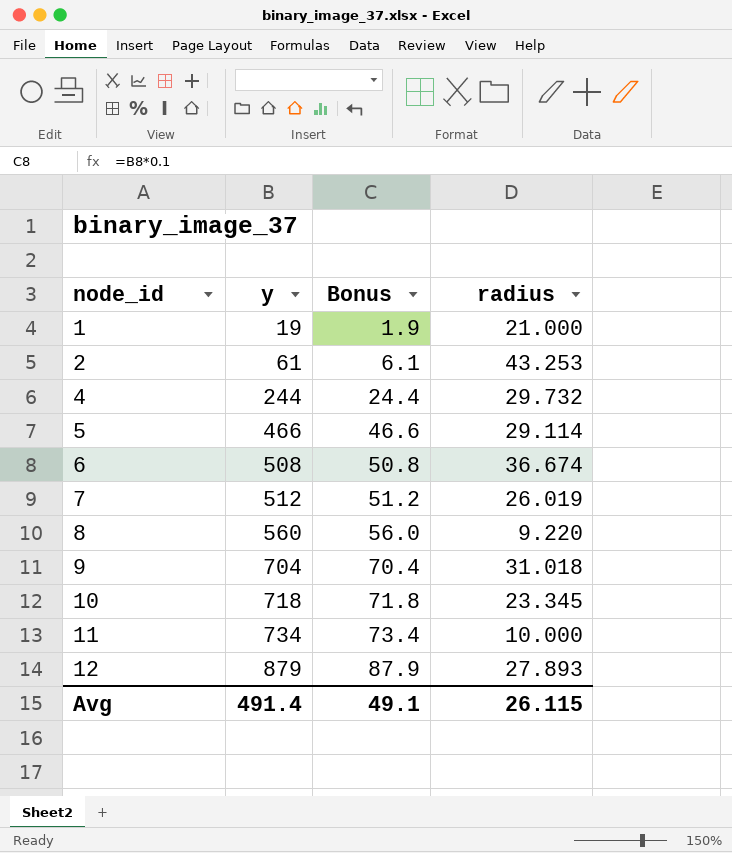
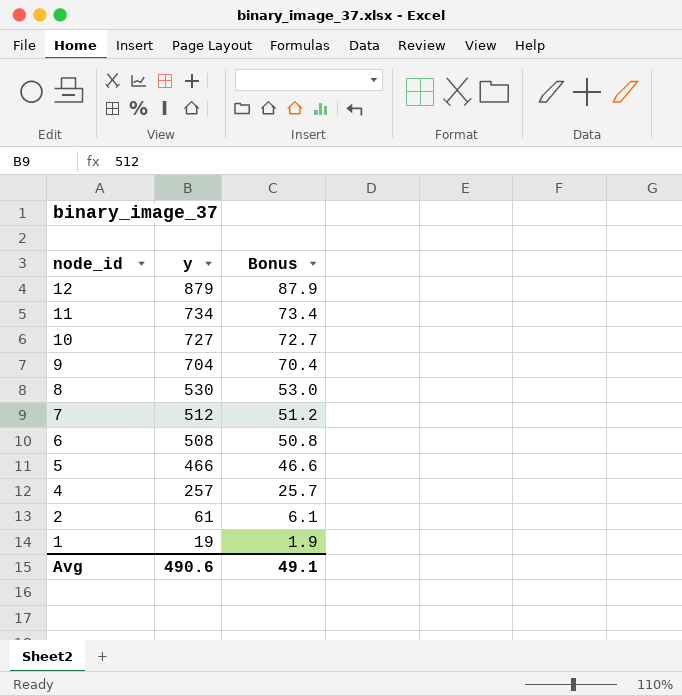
row order: node_id ascending -> node_id descending
column radius | position: 4 -> none
10 | y: 718 -> 727
10 | Bonus: 71.8 -> 72.7
8 | y: 560 -> 530
8 | Bonus: 56.0 -> 53.0
4 | y: 244 -> 257
4 | Bonus: 24.4 -> 25.7
Avg | y: 491.4 -> 490.6

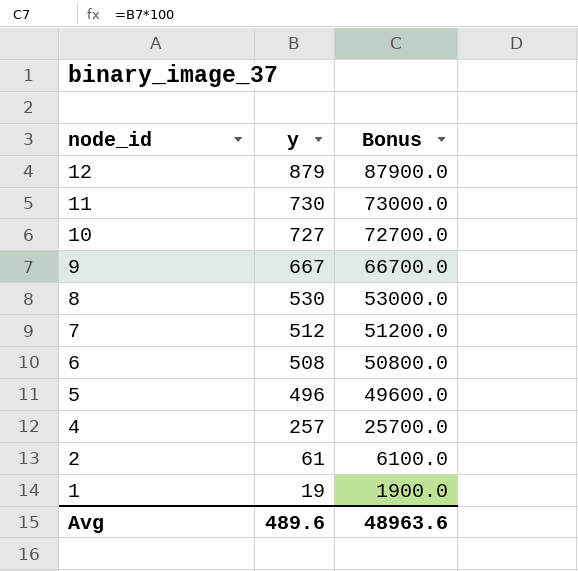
column Bonus | formula: [y] * 0.1 -> [y] * 100
11 | y: 734 -> 730
9 | y: 704 -> 667
5 | y: 466 -> 496
Avg | y: 490.6 -> 489.6
Avg | Bonus: 49.1 -> 48963.6

